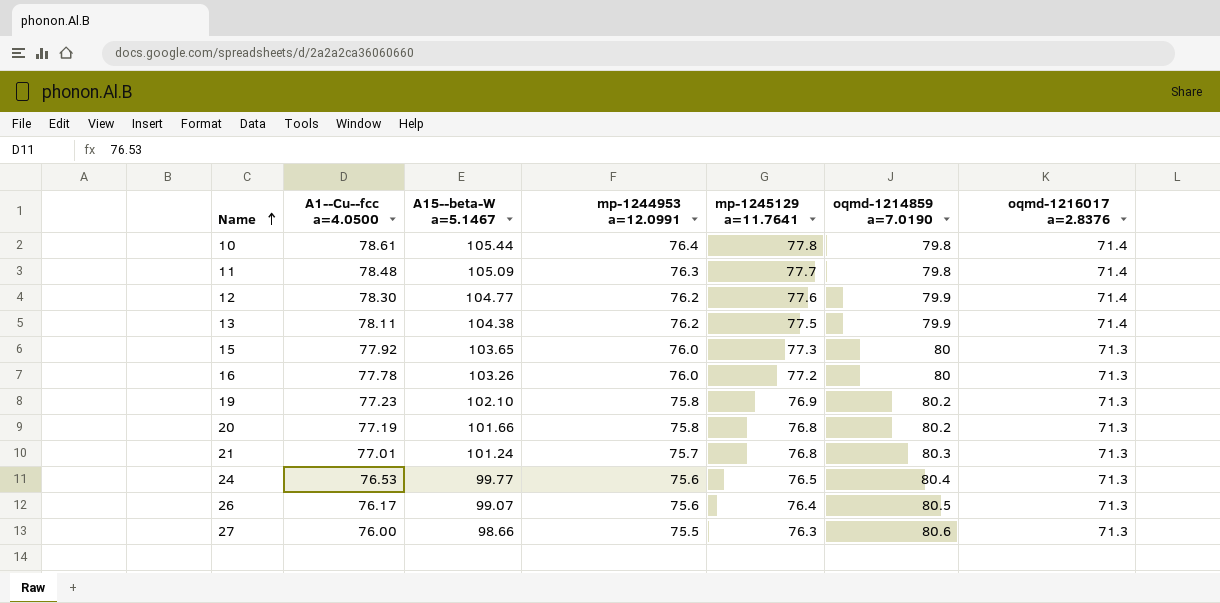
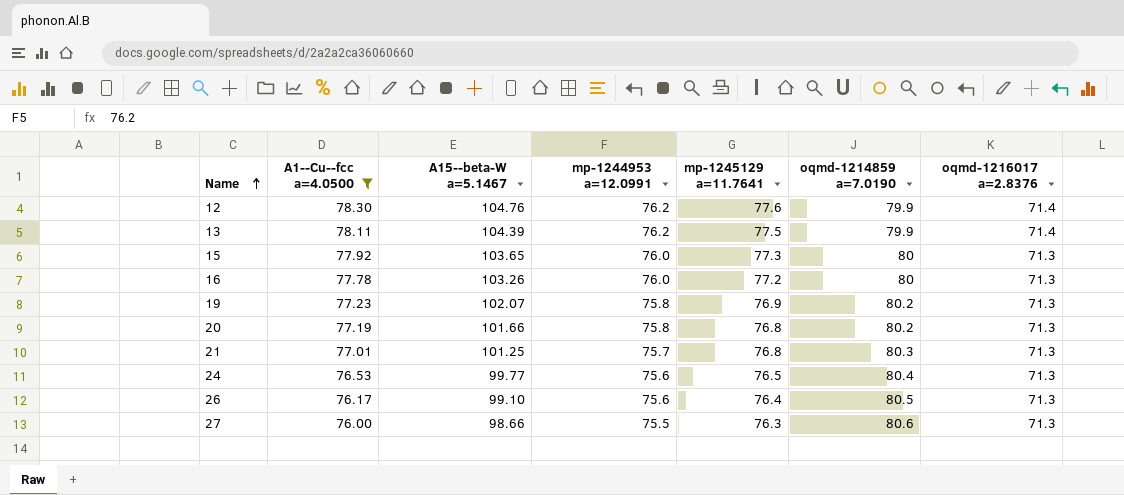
filter: none -> A1--Cu--fcc a=4.0500 <= 78.30
12 | A15--beta-W a=5.1467: 104.77 -> 104.76
13 | A15--beta-W a=5.1467: 104.38 -> 104.39
19 | A15--beta-W a=5.1467: 102.10 -> 102.07
21 | A15--beta-W a=5.1467: 101.24 -> 101.25
26 | A15--beta-W a=5.1467: 99.07 -> 99.10

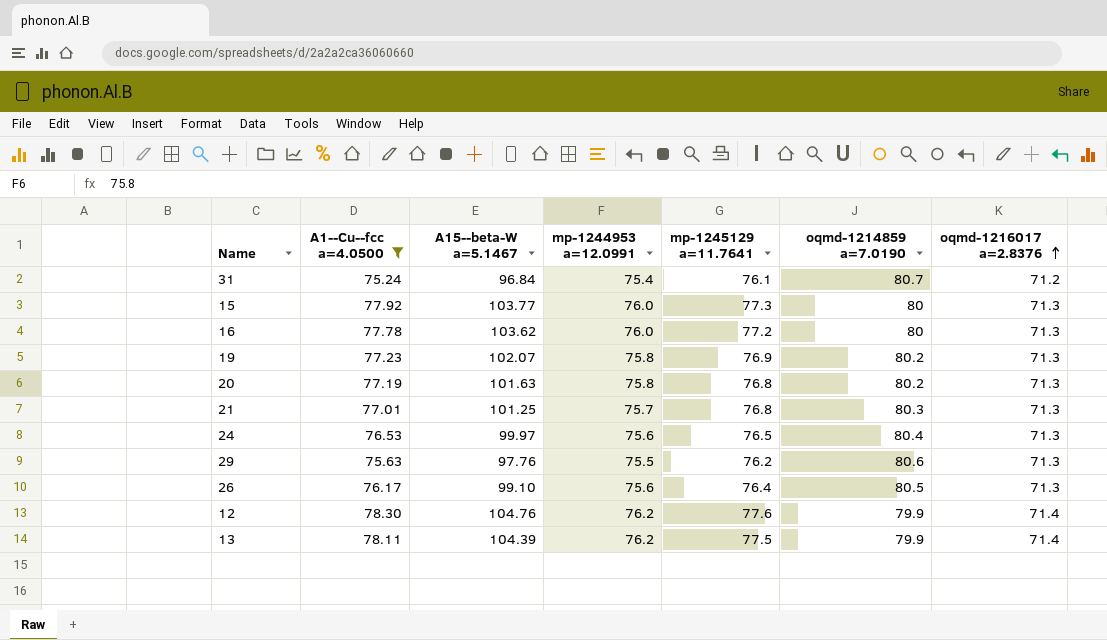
row order: Name ascending -> oqmd-1216017 a=2.8376 ascending
row 27: 76.00 | 98.66 | 75.5 | 76.3 | 80.6 | 71.3 -> none
row 31: none -> 75.24 | 96.84 | 75.4 | 76.1 | 80.7 | 71.2
15 | A15--beta-W a=5.1467: 103.65 -> 103.77
16 | A15--beta-W a=5.1467: 103.26 -> 103.62
20 | A15--beta-W a=5.1467: 101.66 -> 101.63
24 | A15--beta-W a=5.1467: 99.77 -> 99.97
row 29: none -> 75.63 | 97.76 | 75.5 | 76.2 | 80.6 | 71.3

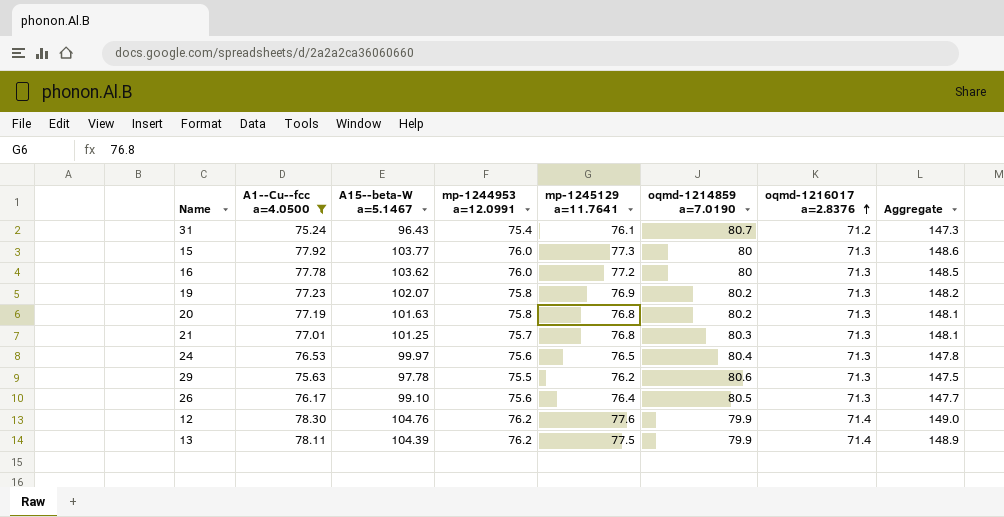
column Aggregate | formula: none -> [mp-1245129 a=11.7641] + [oqmd-1216017 a=2.8376]
31 | A15--beta-W a=5.1467: 96.84 -> 96.43
29 | A15--beta-W a=5.1467: 97.76 -> 97.78

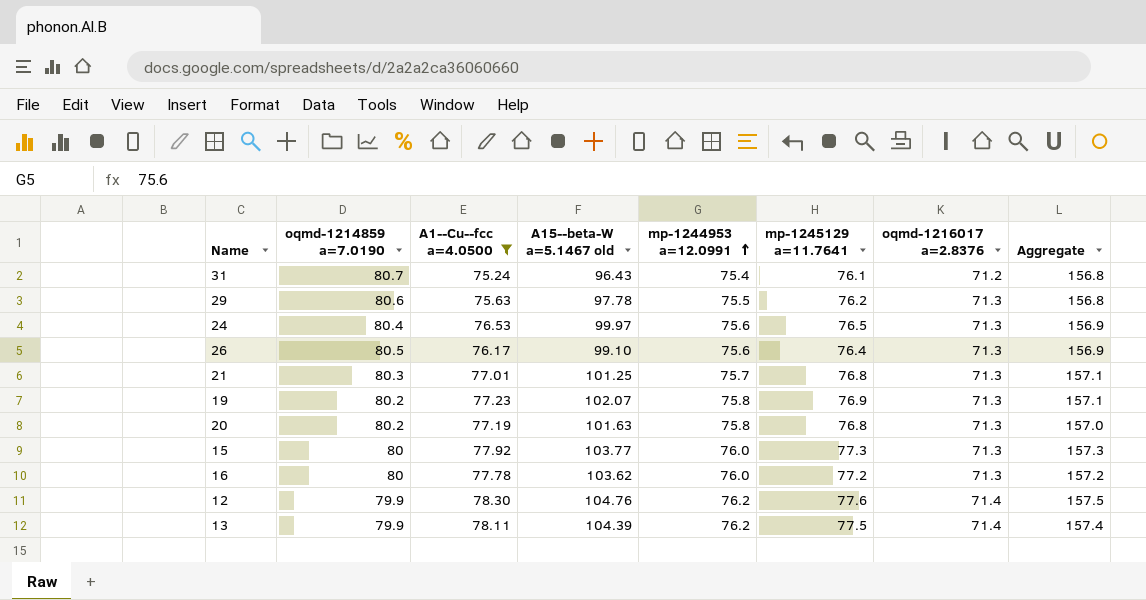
row order: oqmd-1216017 a=2.8376 ascending -> mp-1244953 a=12.0991 ascending
column oqmd-1214859 a=7.0190 | position: 6 -> 2
column name: A15--beta-W a=5.1467 -> A15--beta-W a=5.1467 old
column Aggregate | formula: [mp-1245129 a=11.7641] + [oqmd-1216017 a=2.8376] -> [oqmd-1214859 a=7.0190] + [mp-1245129 a=11.7641]

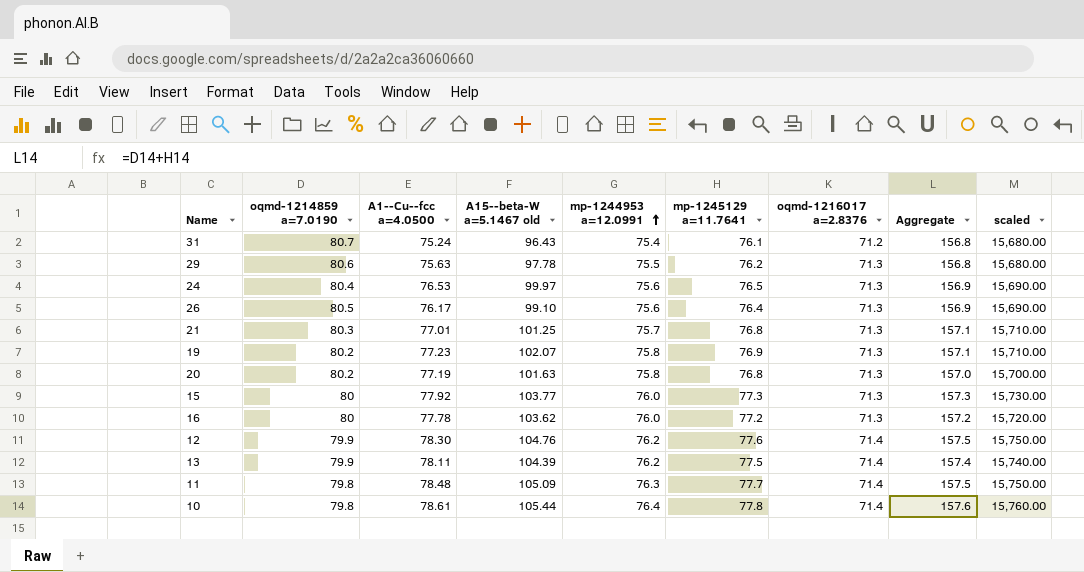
filter: A1--Cu--fcc a=4.0500 <= 78.30 -> none
column scaled | formula: none -> [Aggregate] * 100

